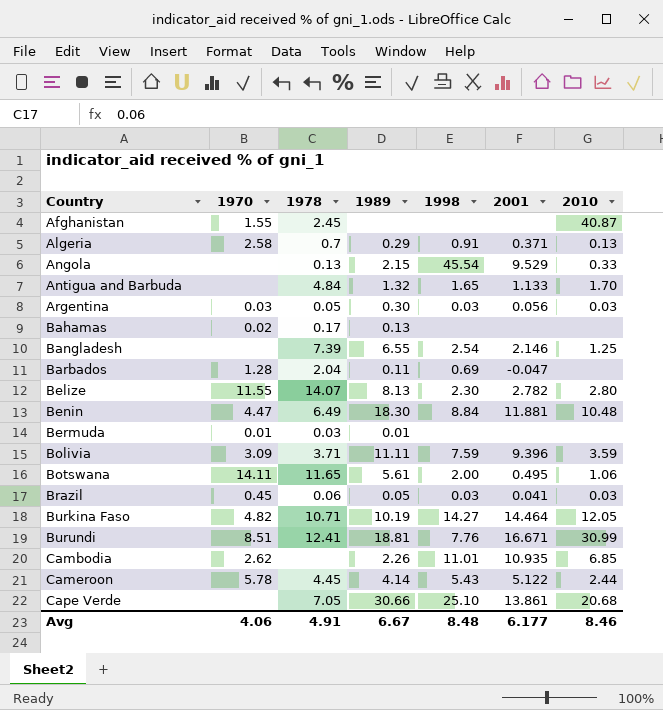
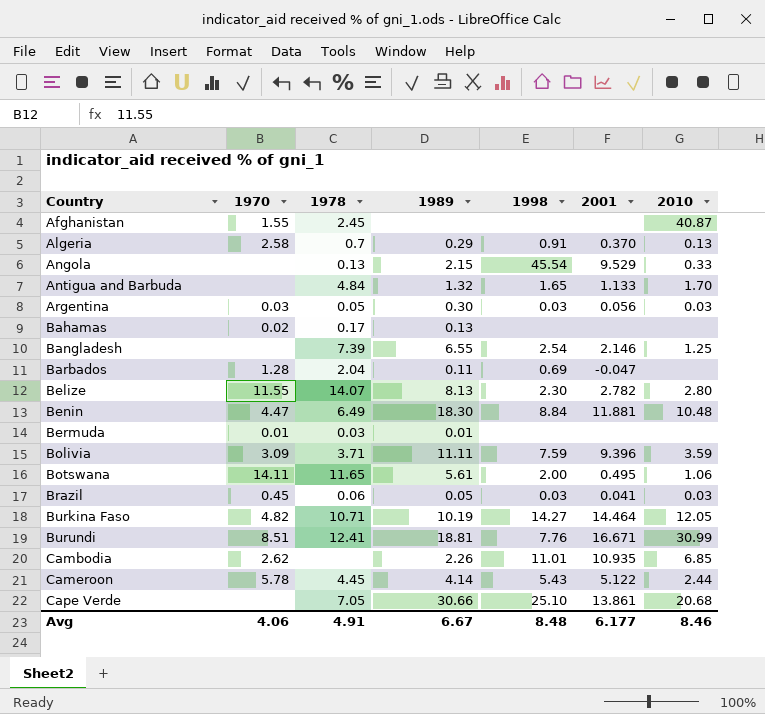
Algeria | 2001: 0.371 -> 0.370

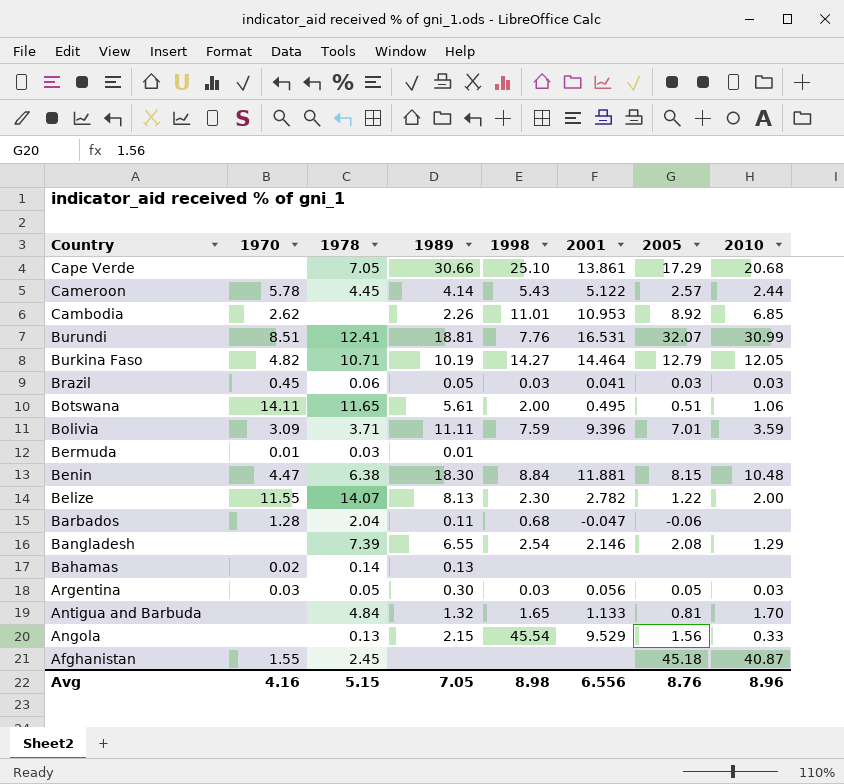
row order: Country ascending -> Country descending
column 2005 | position: none -> 7
row Algeria: 2.58 | 0.7 | 0.29 | 0.91 | 0.370 | 0.13 -> none
Cambodia | 2001: 10.935 -> 10.953
Burundi | 2001: 16.671 -> 16.531
Benin | 1978: 6.49 -> 6.38
Belize | 2010: 2.80 -> 2.00
Barbados | 1998: 0.69 -> 0.68
Bangladesh | 2010: 1.25 -> 1.29
Bahamas | 1978: 0.17 -> 0.14
Avg | 1970: 4.06 -> 4.16
Avg | 1978: 4.91 -> 5.15
Avg | 1989: 6.67 -> 7.05
Avg | 1998: 8.48 -> 8.98
Avg | 2001: 6.177 -> 6.556
Avg | 2010: 8.46 -> 8.96

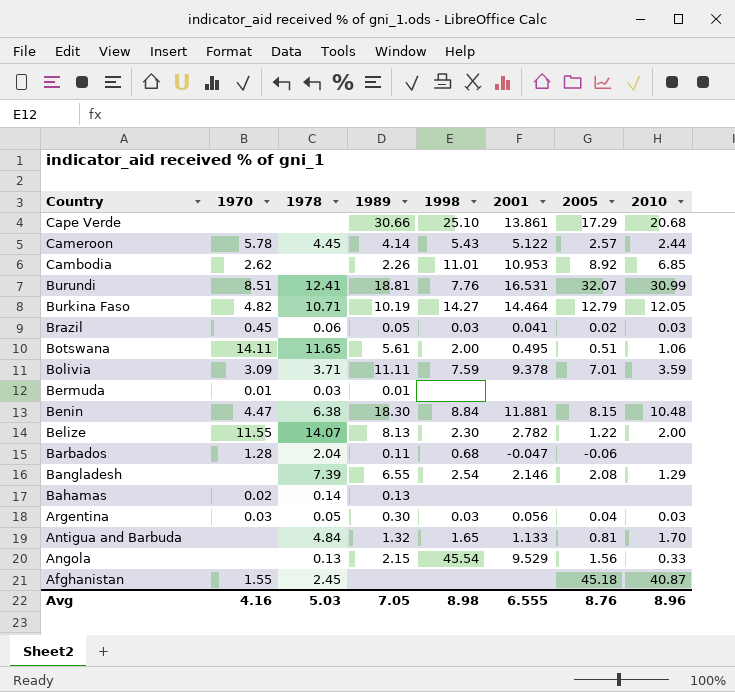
Cape Verde | 1978: 7.05 -> none
Brazil | 2005: 0.03 -> 0.02
Bolivia | 2001: 9.396 -> 9.378
Argentina | 2005: 0.05 -> 0.04
Avg | 1978: 5.15 -> 5.03
Avg | 2001: 6.556 -> 6.555

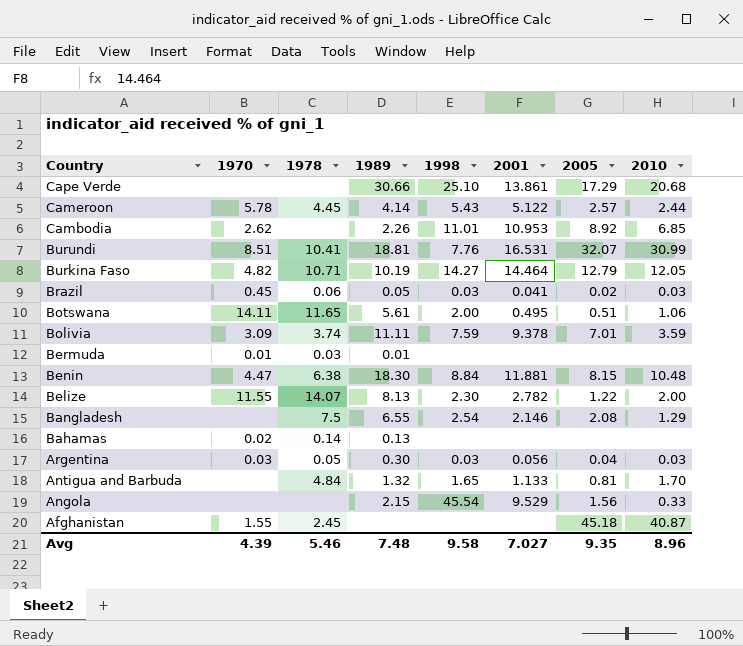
row Barbados: 1.28 | 2.04 | 0.11 | 0.68 | -0.047 | -0.06 | none -> none
Burundi | 1978: 12.41 -> 10.41
Bolivia | 1978: 3.71 -> 3.74
Bangladesh | 1978: 7.39 -> 7.5
Angola | 1978: 0.13 -> none
Avg | 1970: 4.16 -> 4.39
Avg | 1978: 5.03 -> 5.46
Avg | 1989: 7.05 -> 7.48
Avg | 1998: 8.98 -> 9.58
Avg | 2001: 6.555 -> 7.027
Avg | 2005: 8.76 -> 9.35

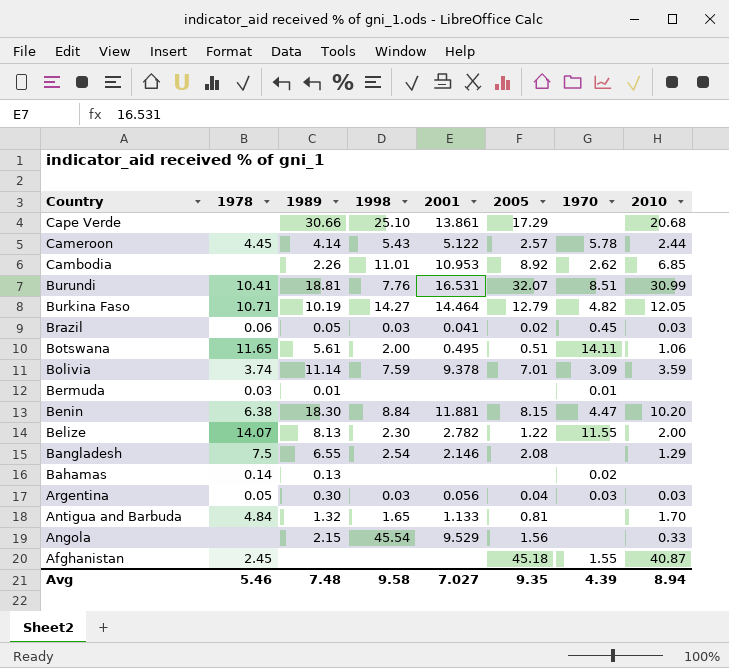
column 1970 | position: 2 -> 7
Bolivia | 1989: 11.11 -> 11.14
Benin | 2010: 10.48 -> 10.20
Avg | 2010: 8.96 -> 8.94

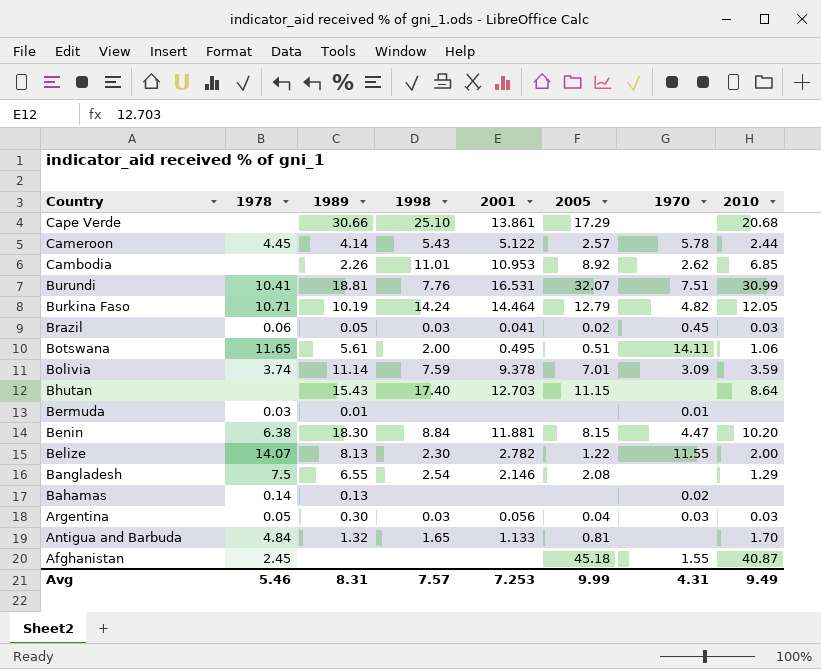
row Angola: none | 2.15 | 45.54 | 9.529 | 1.56 | none | 0.33 -> none
Burundi | 1970: 8.51 -> 7.51
Burkina Faso | 1998: 14.27 -> 14.24
row Bhutan: none -> none | 15.43 | 17.40 | 12.703 | 11.15 | none | 8.64
Avg | 1989: 7.48 -> 8.31
Avg | 1998: 9.58 -> 7.57
Avg | 2001: 7.027 -> 7.253
Avg | 2005: 9.35 -> 9.99
Avg | 1970: 4.39 -> 4.31
Avg | 2010: 8.94 -> 9.49

